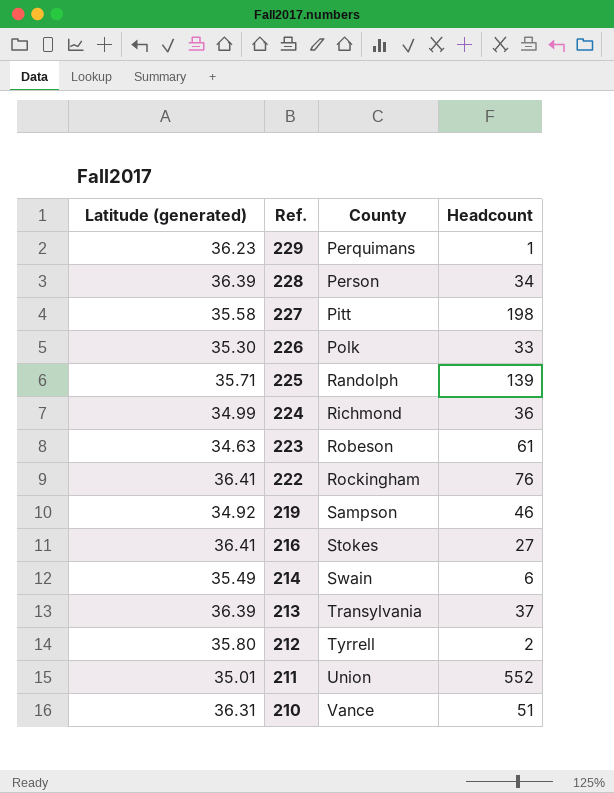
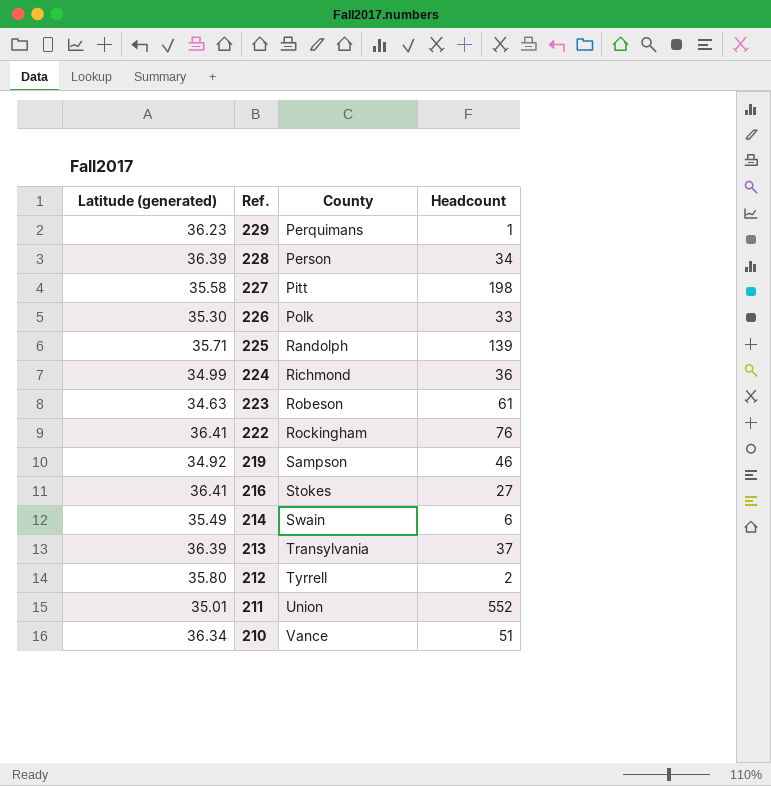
210 | Latitude (generated): 36.31 -> 36.34

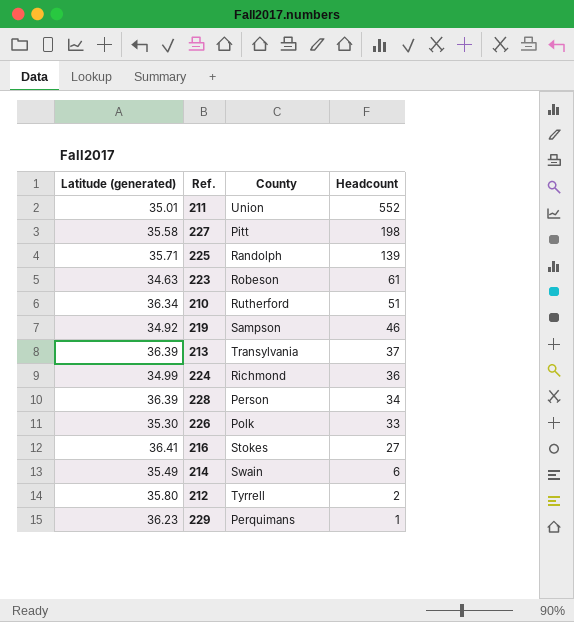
row order: Ref. descending -> Headcount descending
row 222: 36.41 | Rockingham | 76 -> none
210 | County: Vance -> Rutherford

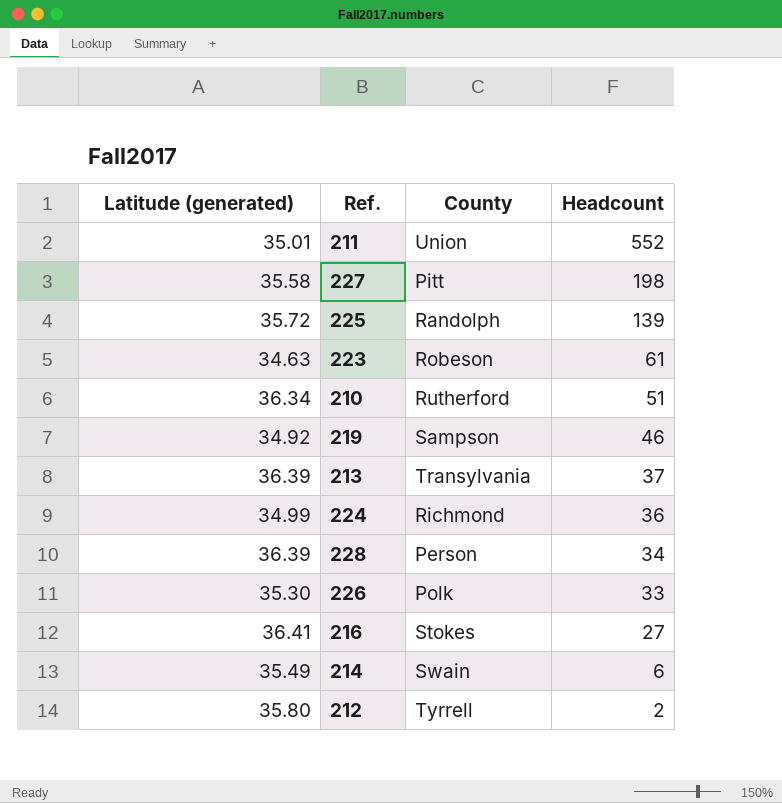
row 229: 36.23 | Perquimans | 1 -> none
225 | Latitude (generated): 35.71 -> 35.72

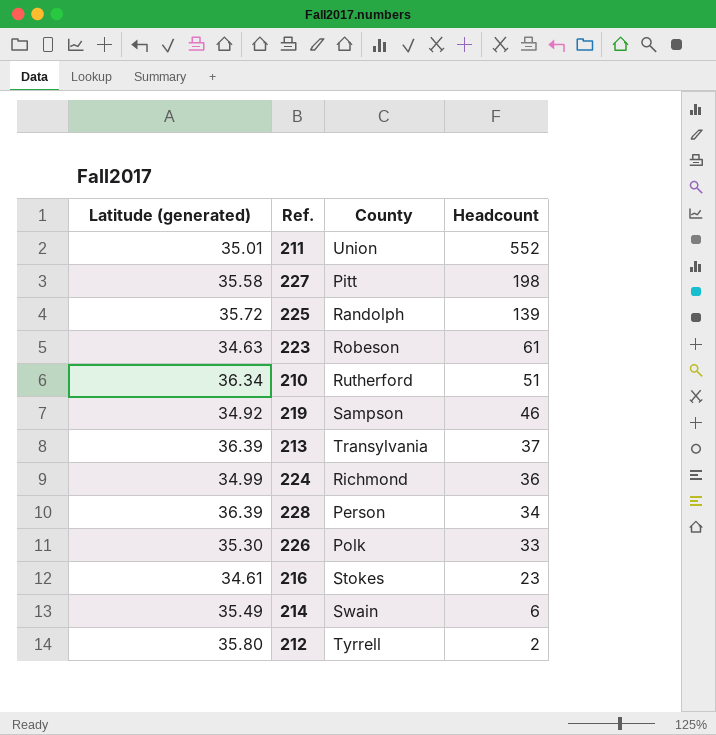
216 | Latitude (generated): 36.41 -> 34.61
216 | Headcount: 27 -> 23

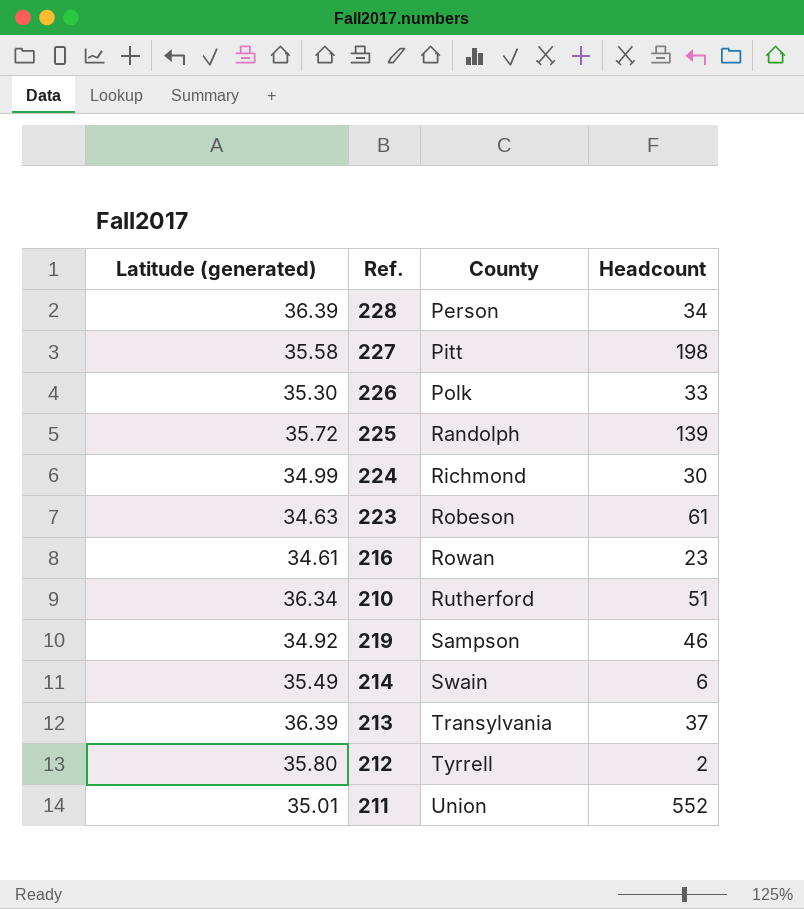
row order: Headcount descending -> County ascending
224 | Headcount: 36 -> 30
216 | County: Stokes -> Rowan

